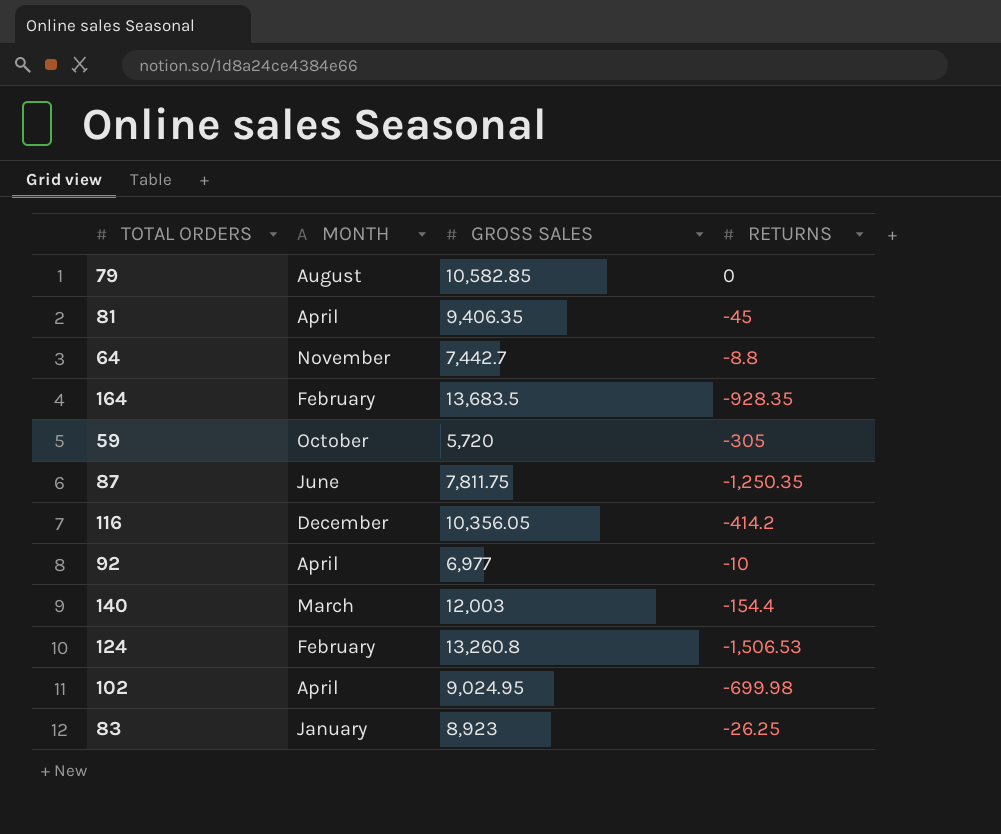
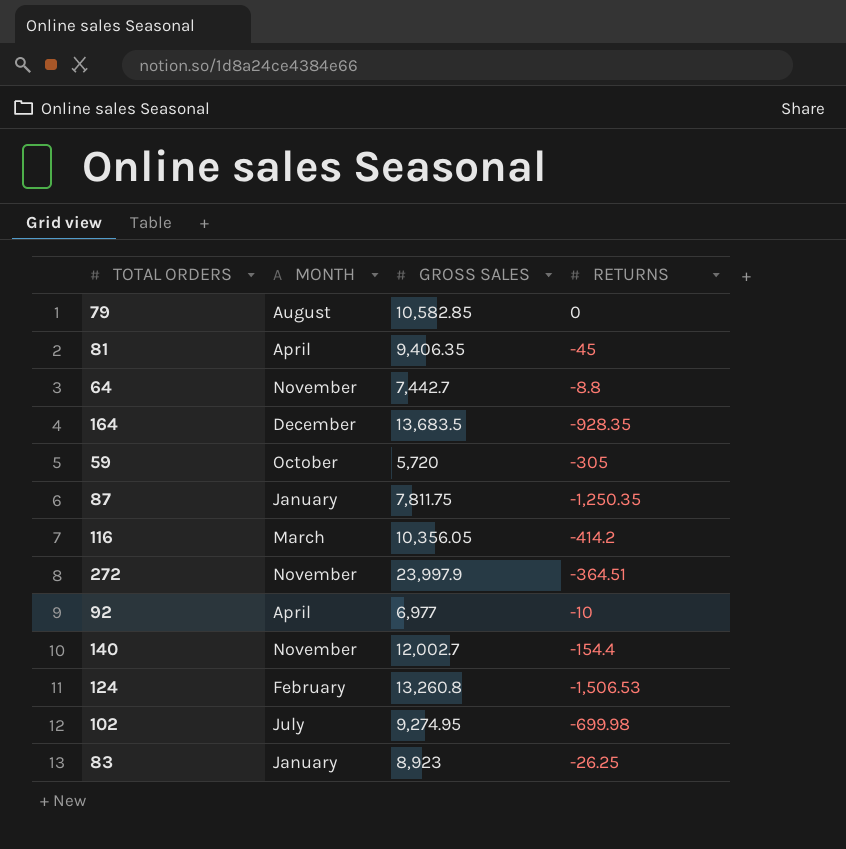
164 | MONTH: February -> December
87 | MONTH: June -> January
116 | MONTH: December -> March
row 272: none -> November | 23,997.9 | -364.51
140 | MONTH: March -> November
140 | GROSS SALES: 12,003 -> 12,002.7
102 | MONTH: April -> July
102 | GROSS SALES: 9,024.95 -> 9,274.95

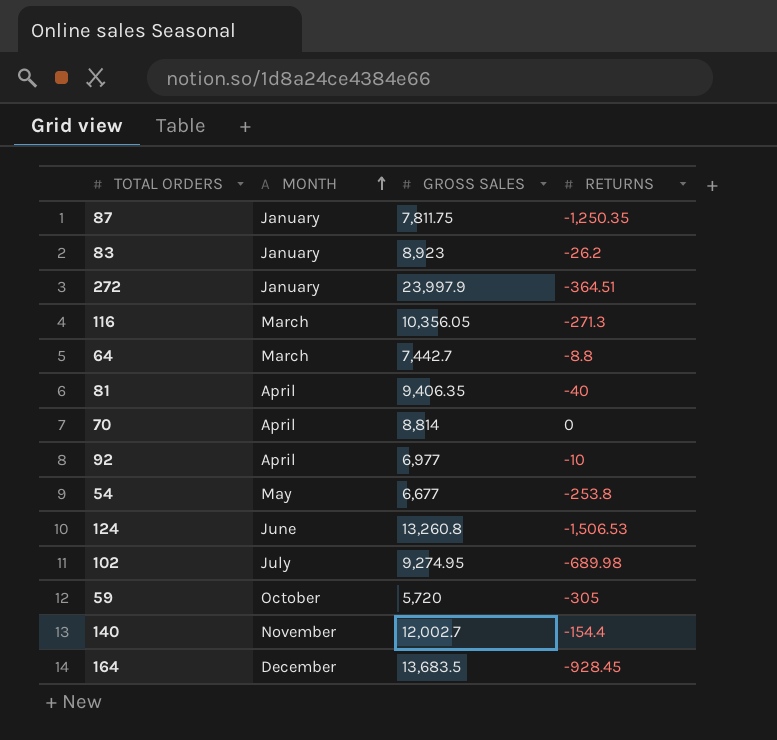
row order: none -> MONTH ascending
row 79: August | 10,582.85 | 0 -> none
83 | RETURNS: -26.25 -> -26.2
272 | MONTH: November -> January
116 | RETURNS: -414.2 -> -271.3
64 | MONTH: November -> March
81 | RETURNS: -45 -> -40
row 70: none -> April | 8,814 | 0
row 54: none -> May | 6,677 | -253.8
124 | MONTH: February -> June
102 | RETURNS: -699.98 -> -689.98
164 | RETURNS: -928.35 -> -928.45

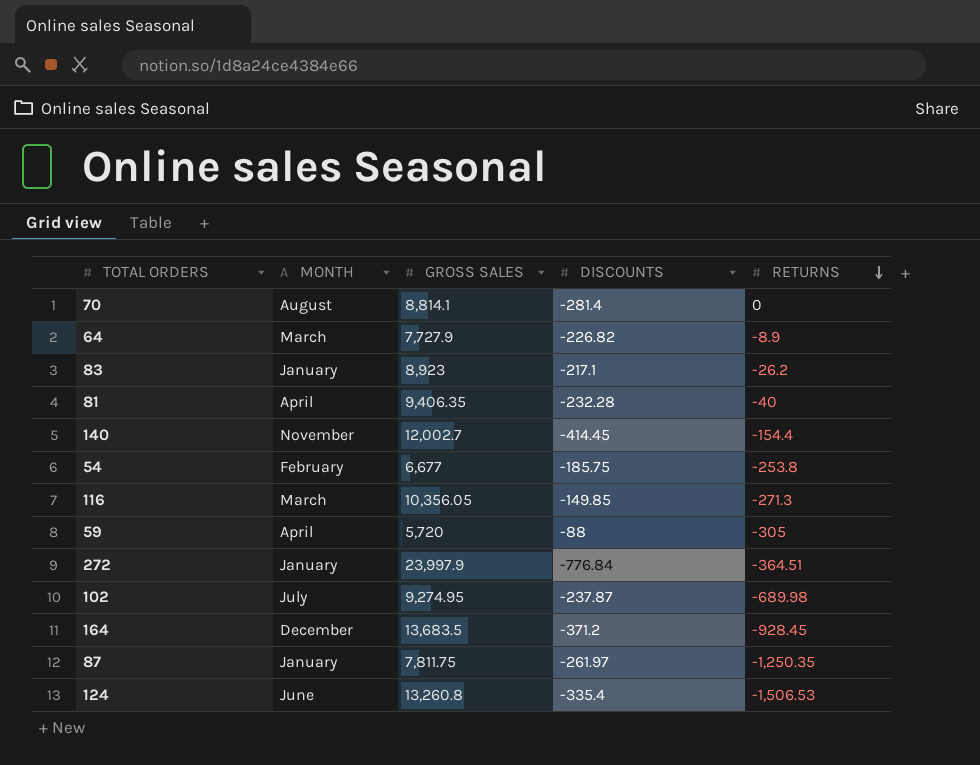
row order: MONTH ascending -> RETURNS descending
column DISCOUNTS | position: none -> 4
row 92: April | 6,977 | -10 -> none
70 | MONTH: April -> August
70 | GROSS SALES: 8,814 -> 8,814.1
64 | GROSS SALES: 7,442.7 -> 7,727.9
64 | RETURNS: -8.8 -> -8.9
54 | MONTH: May -> February
59 | MONTH: October -> April

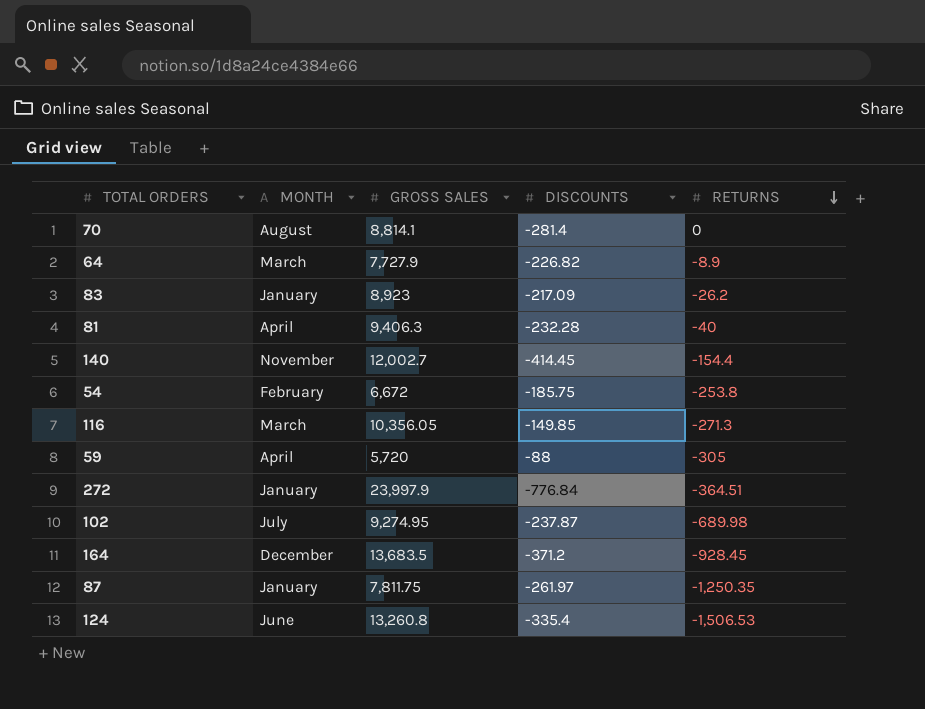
83 | DISCOUNTS: -217.1 -> -217.09
81 | GROSS SALES: 9,406.35 -> 9,406.3
54 | GROSS SALES: 6,677 -> 6,672

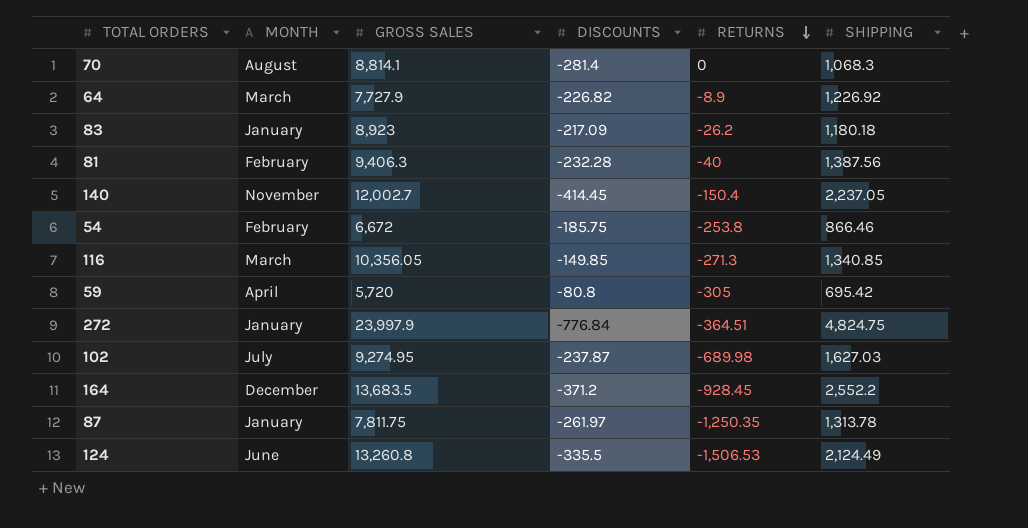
column SHIPPING | position: none -> 6
81 | MONTH: April -> February
140 | RETURNS: -154.4 -> -150.4
59 | DISCOUNTS: -88 -> -80.8
124 | DISCOUNTS: -335.4 -> -335.5

